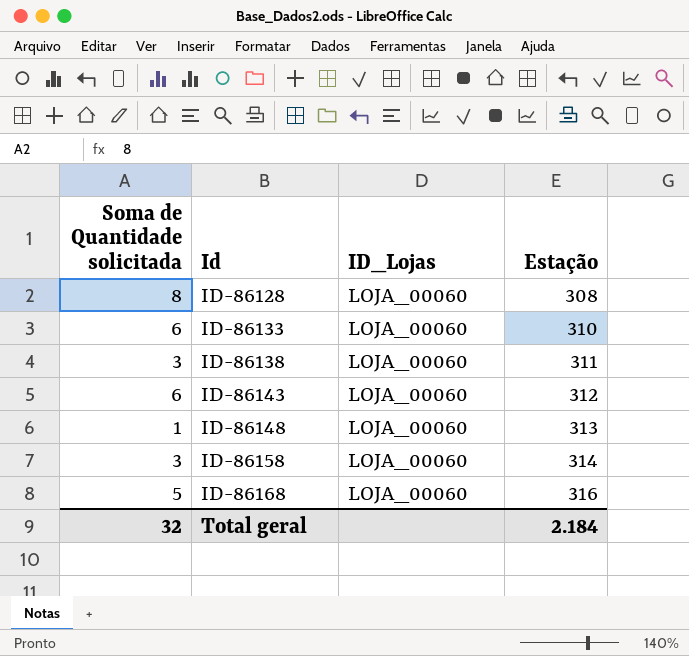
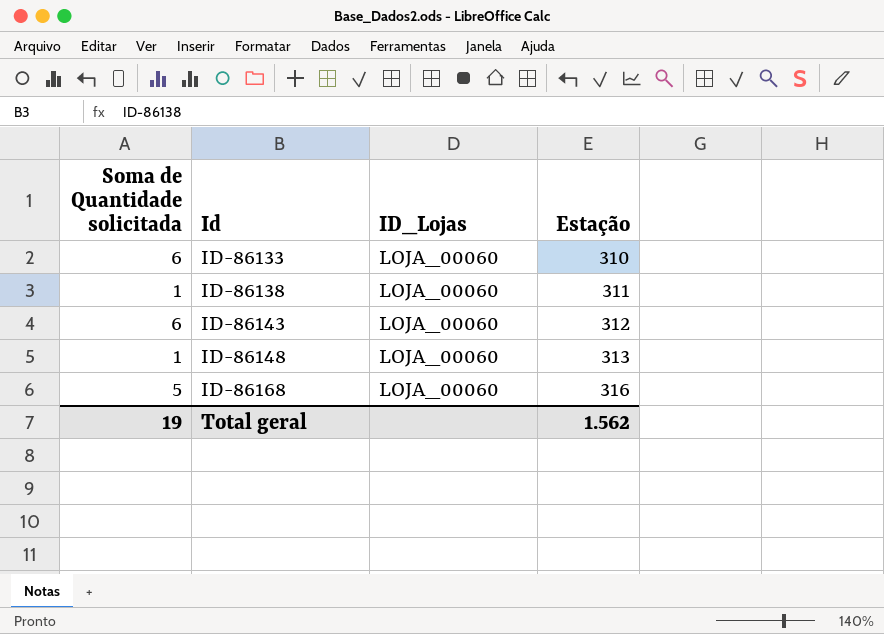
row ID-86128: 8 | LOJA_00060 | 308 -> none
row ID-86158: 3 | LOJA_00060 | 314 -> none
ID-86138 | Soma de Quantidade solicitada: 3 -> 1
Total geral | Soma de Quantidade solicitada: 32 -> 19
Total geral | Estação: 2.184 -> 1.562

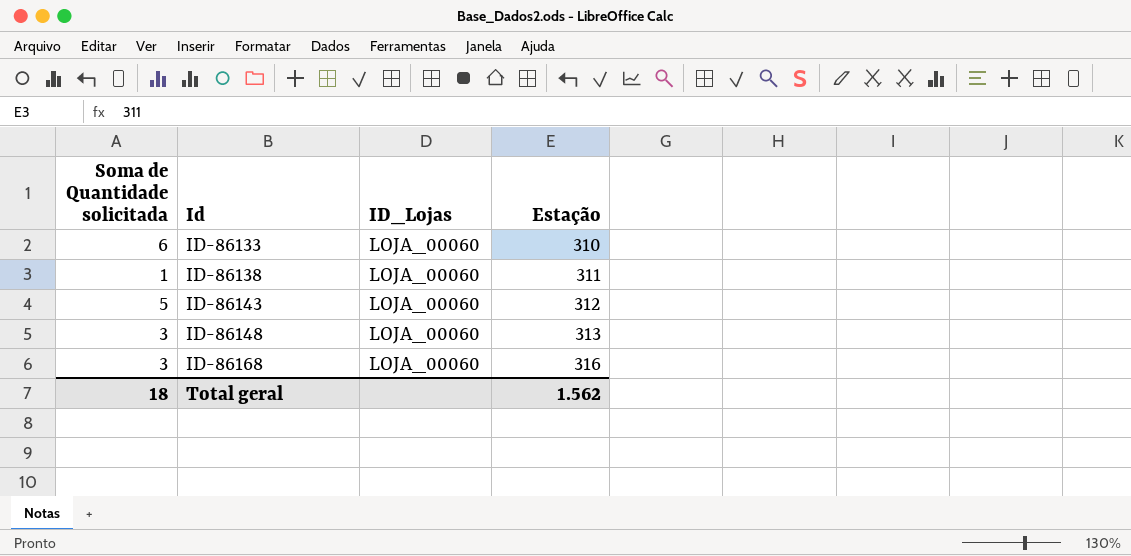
ID-86143 | Soma de Quantidade solicitada: 6 -> 5
ID-86148 | Soma de Quantidade solicitada: 1 -> 3
ID-86168 | Soma de Quantidade solicitada: 5 -> 3
Total geral | Soma de Quantidade solicitada: 19 -> 18

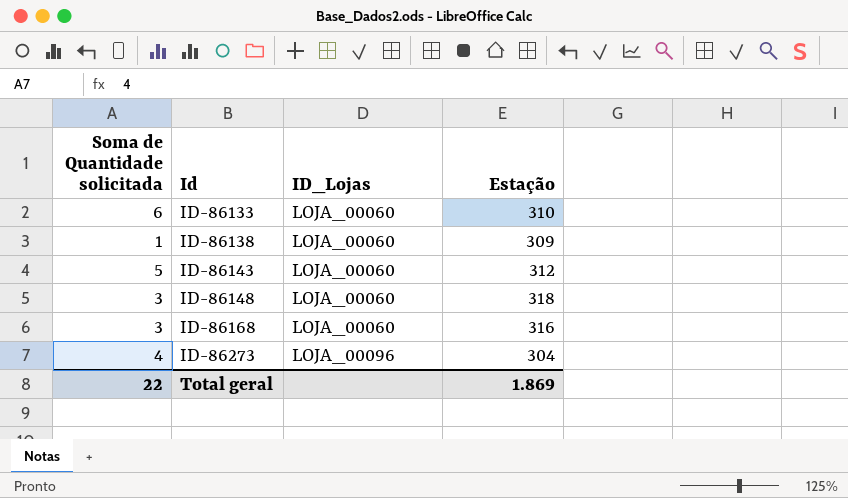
ID-86138 | Estação: 311 -> 309
ID-86148 | Estação: 313 -> 318
row ID-86273: none -> 4 | LOJA_00096 | 304
Total geral | Soma de Quantidade solicitada: 18 -> 22
Total geral | Estação: 1.562 -> 1.869

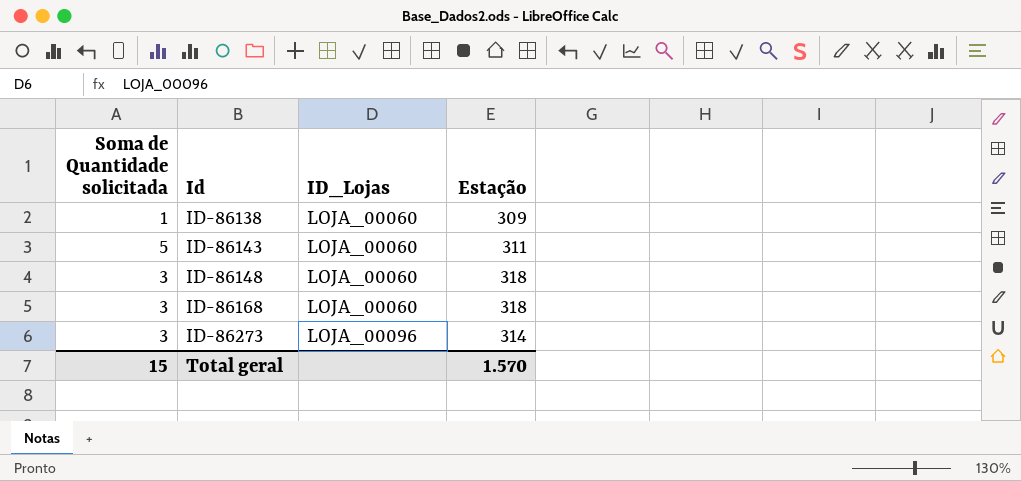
row ID-86133: 6 | LOJA_00060 | 310 -> none
ID-86143 | Estação: 312 -> 311
ID-86168 | Estação: 316 -> 318
ID-86273 | Soma de Quantidade solicitada: 4 -> 3
ID-86273 | Estação: 304 -> 314
Total geral | Soma de Quantidade solicitada: 22 -> 15
Total geral | Estação: 1.869 -> 1.570

